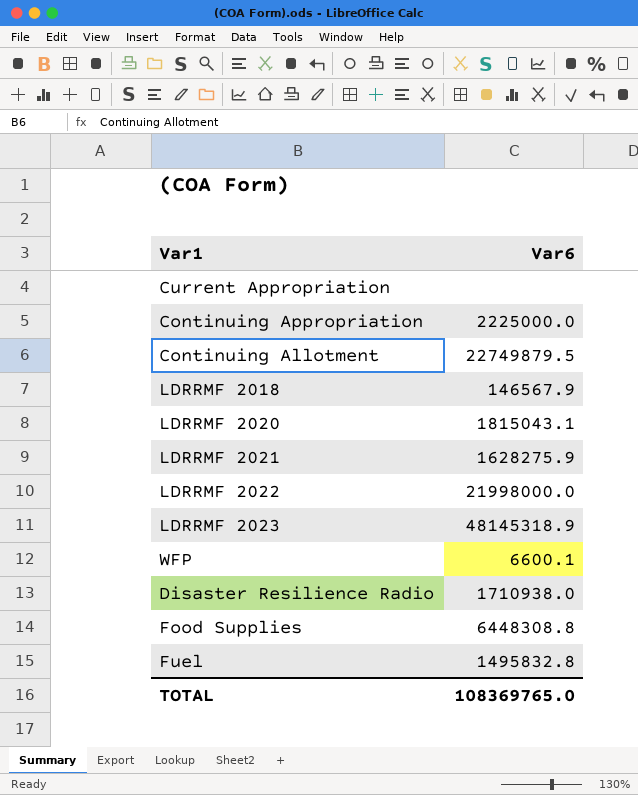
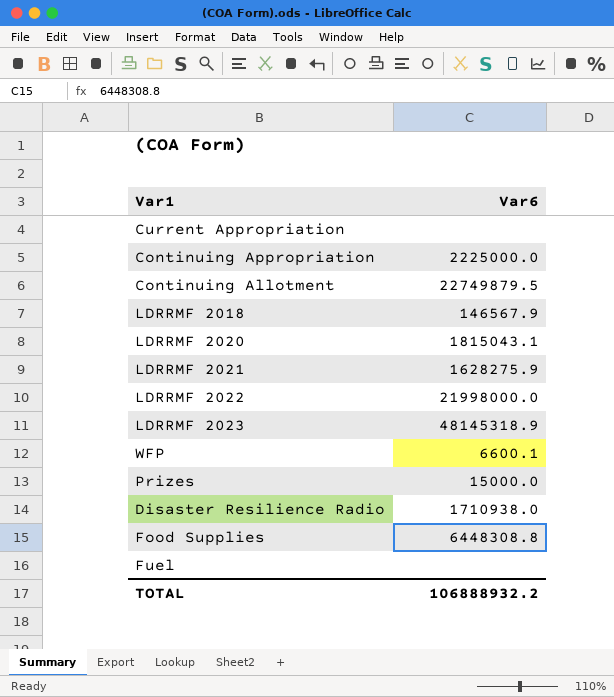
row Prizes: none -> 15000.0
Fuel | Var6: 1495832.8 -> none
TOTAL | Var6: 108369765.0 -> 106888932.2

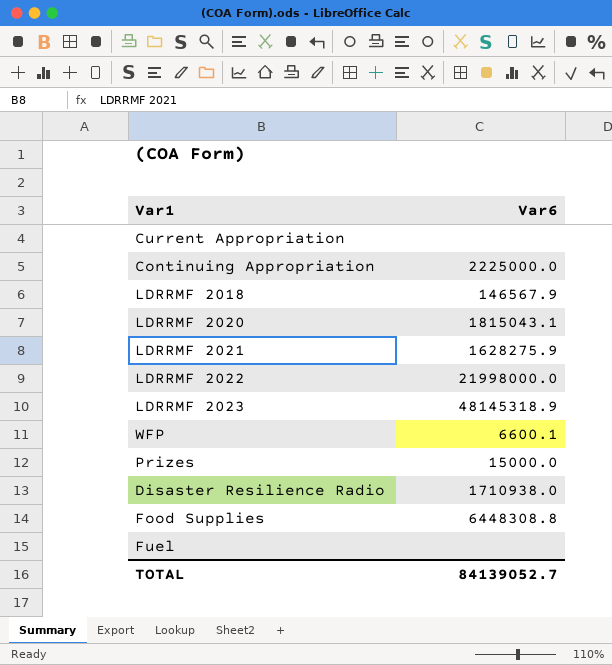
row Continuing Allotment: 22749879.5 -> none
TOTAL | Var6: 106888932.2 -> 84139052.7

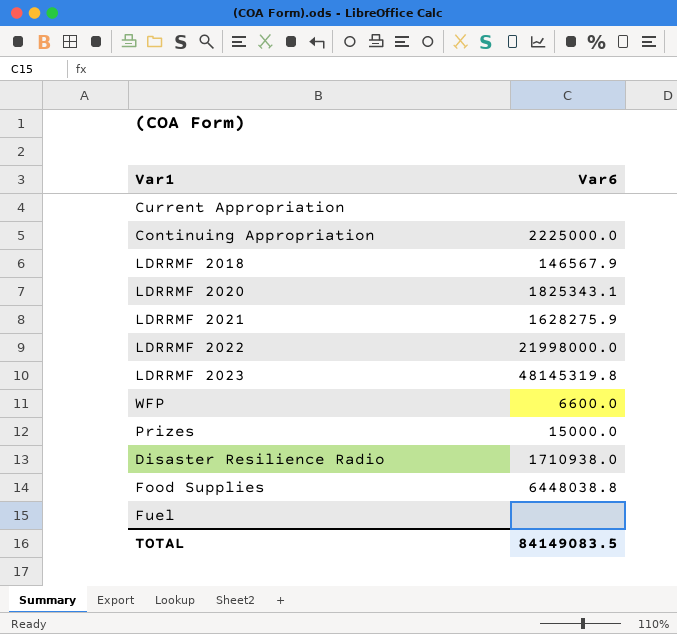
LDRRMF 2020 | Var6: 1815043.1 -> 1825343.1
LDRRMF 2023 | Var6: 48145318.9 -> 48145319.8
WFP | Var6: 6600.1 -> 6600.0
Food Supplies | Var6: 6448308.8 -> 6448038.8
TOTAL | Var6: 84139052.7 -> 84149083.5

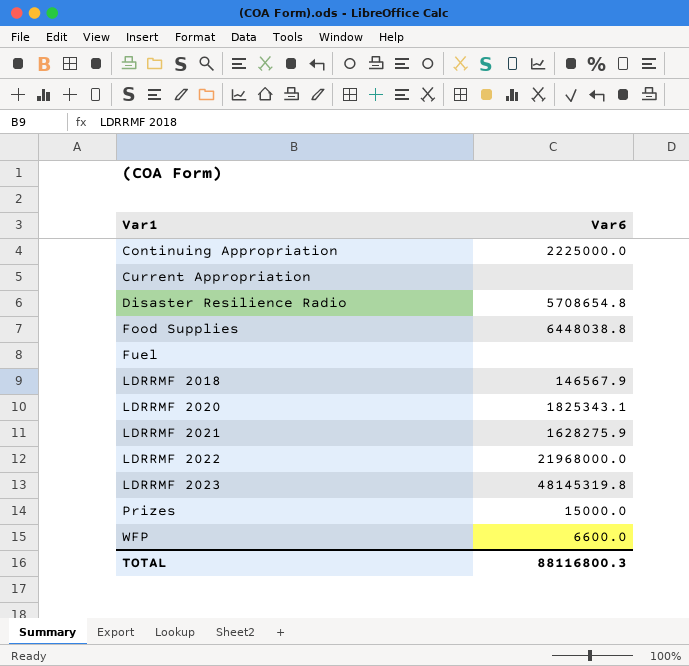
row order: none -> Var1 ascending
Disaster Resilience Radio | Var6: 1710938.0 -> 5708654.8
LDRRMF 2022 | Var6: 21998000.0 -> 21968000.0
TOTAL | Var6: 84149083.5 -> 88116800.3

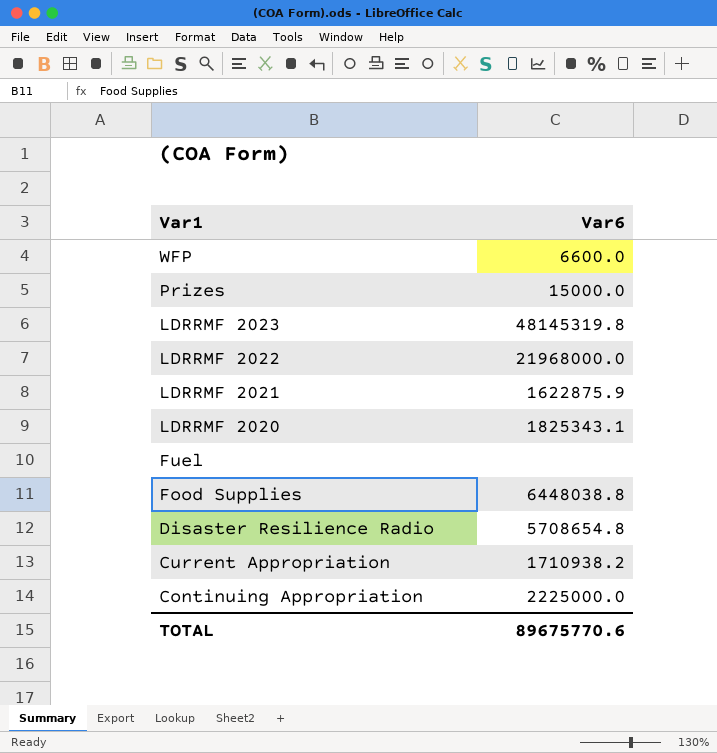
row order: Var1 ascending -> Var1 descending
row LDRRMF 2018: 146567.9 -> none
LDRRMF 2021 | Var6: 1628275.9 -> 1622875.9
Current Appropriation | Var6: none -> 1710938.2
TOTAL | Var6: 88116800.3 -> 89675770.6

